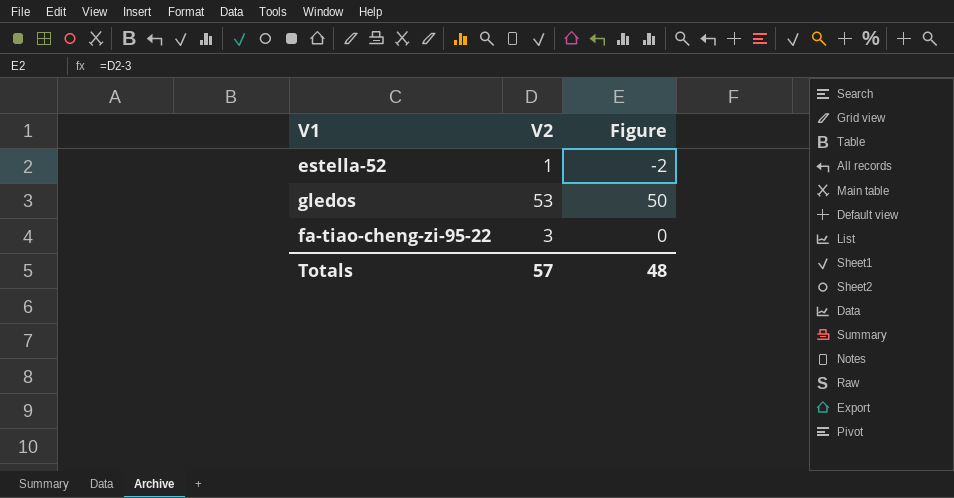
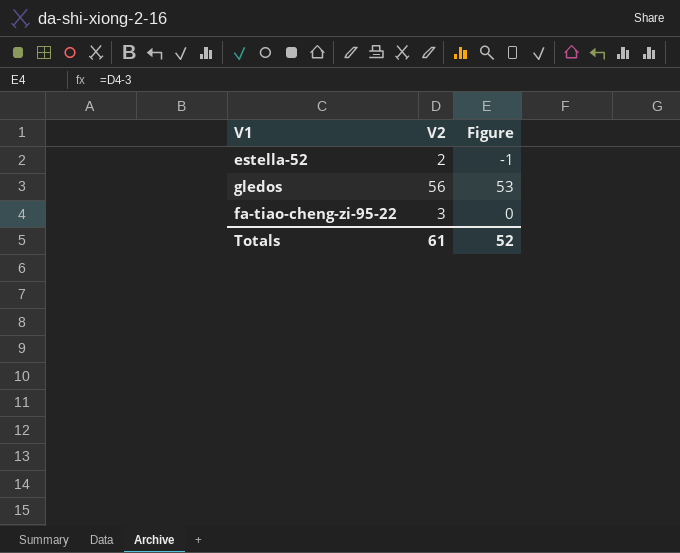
estella-52 | V2: 1 -> 2
estella-52 | Figure: -2 -> -1
gledos | V2: 53 -> 56
gledos | Figure: 50 -> 53
Totals | V2: 57 -> 61
Totals | Figure: 48 -> 52

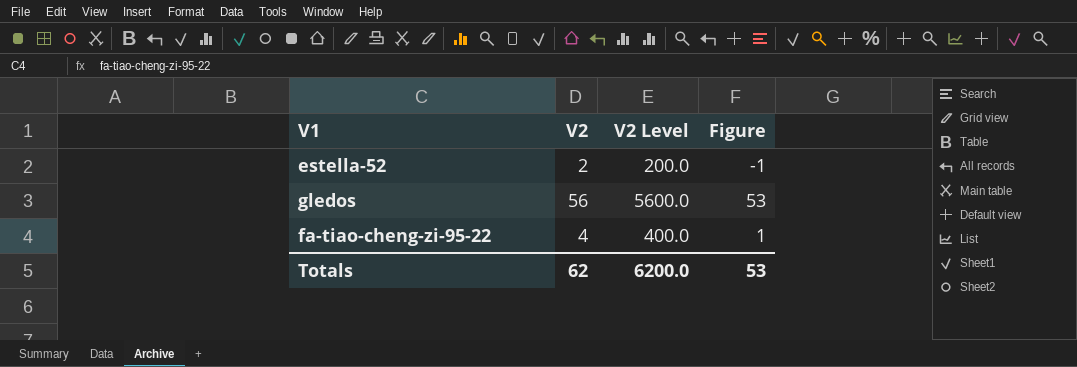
column V2 Level | formula: none -> [V2] * 100
fa-tiao-cheng-zi-95-22 | V2: 3 -> 4
fa-tiao-cheng-zi-95-22 | Figure: 0 -> 1
Totals | V2: 61 -> 62
Totals | Figure: 52 -> 53

